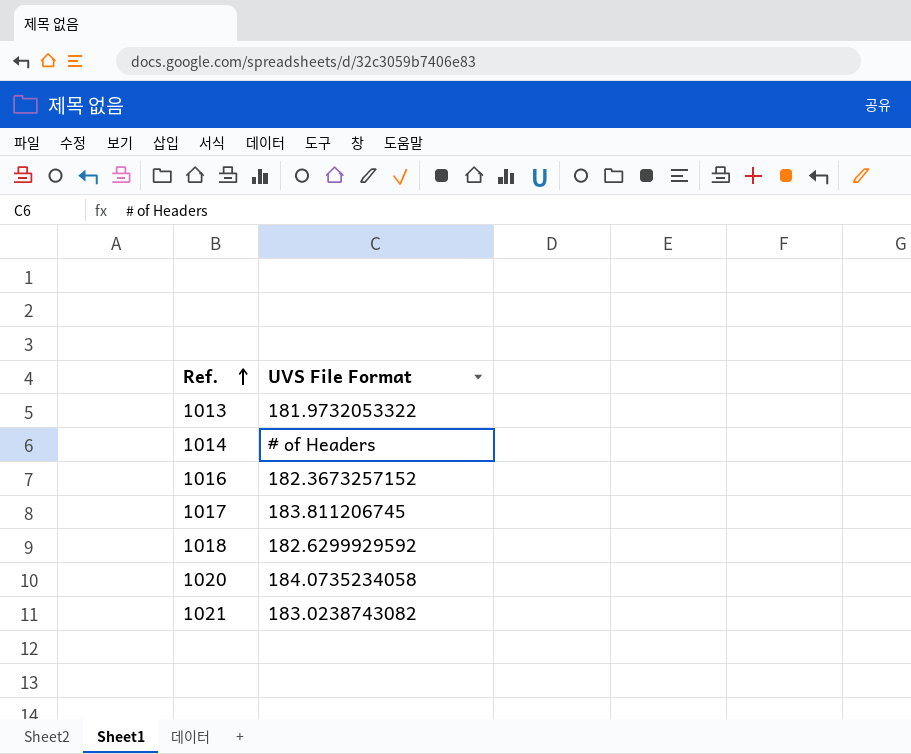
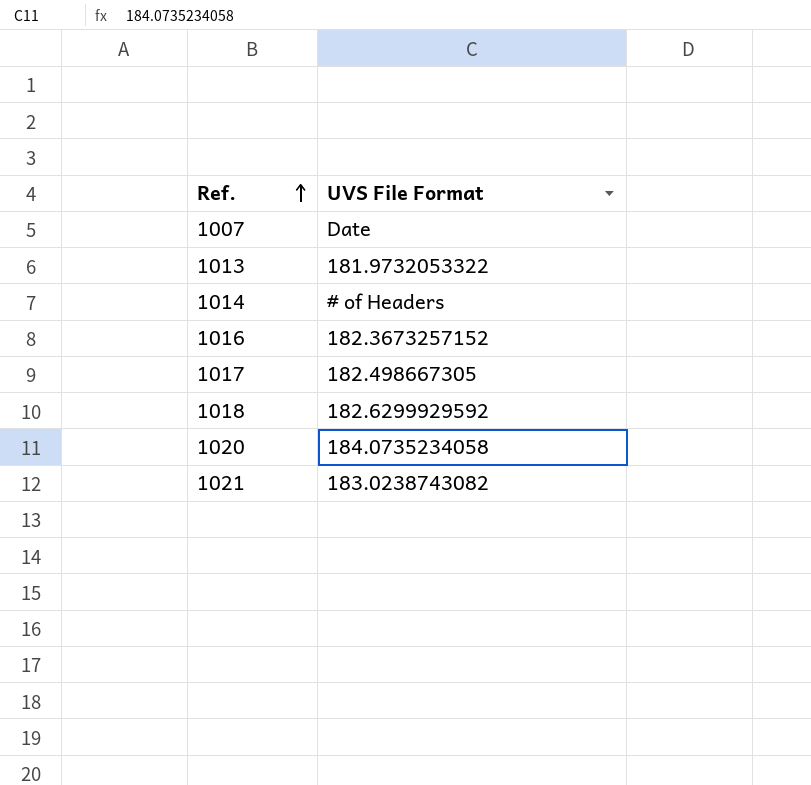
row 1007: none -> Date
1017 | UVS File Format: 183.811206745 -> 182.498667305

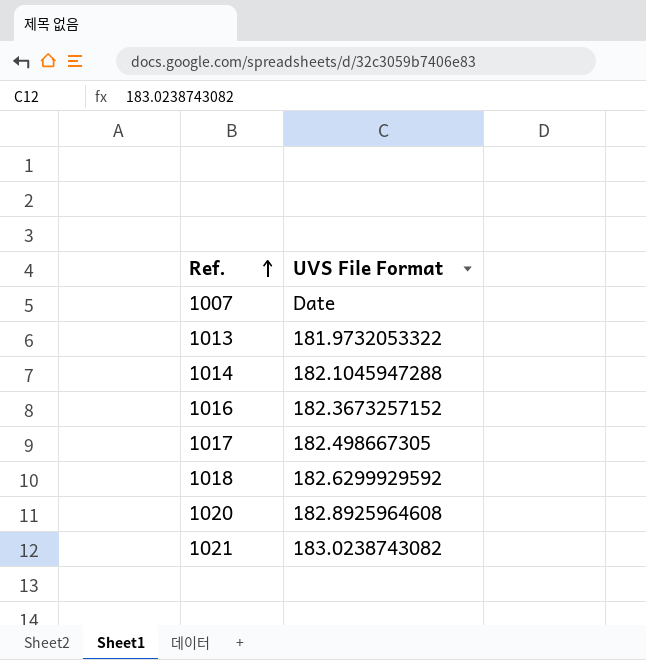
1014 | UVS File Format: # of Headers -> 182.1045947288
1020 | UVS File Format: 184.0735234058 -> 182.8925964608

